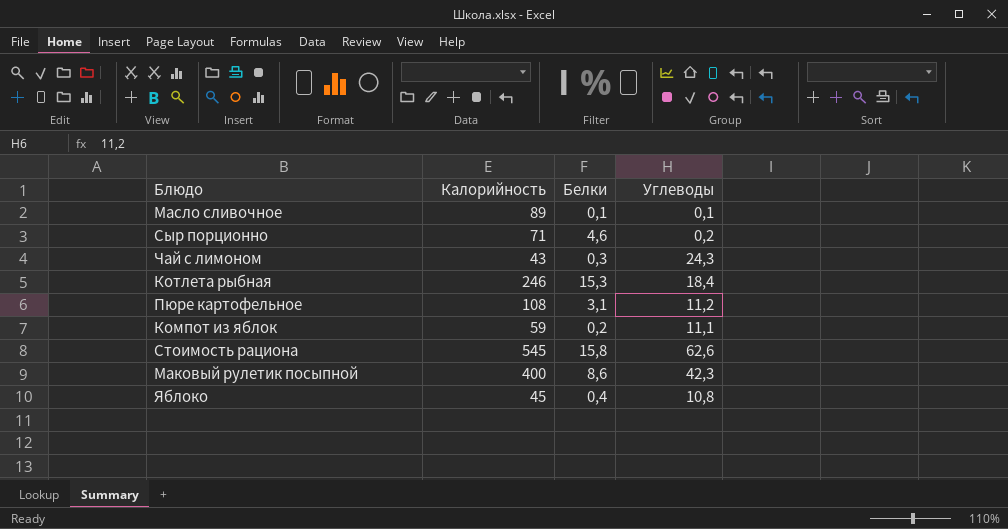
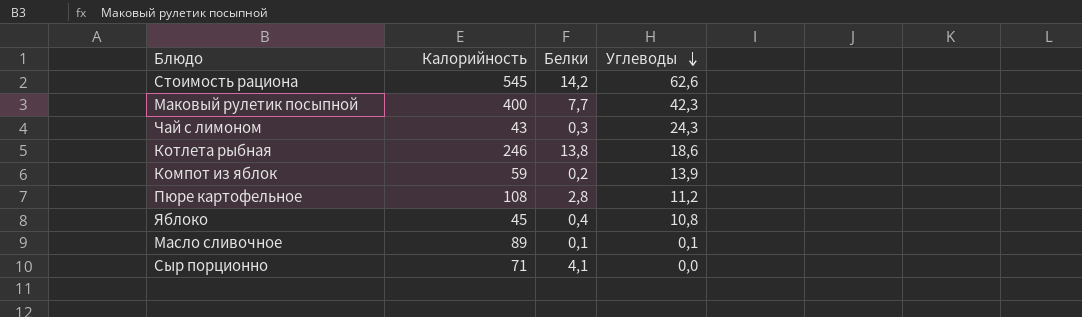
row order: none -> Углеводы descending
Стоимость рациона | Белки: 15,8 -> 14,2
Маковый рулетик посыпной | Белки: 8,6 -> 7,7
Котлета рыбная | Белки: 15,3 -> 13,8
Котлета рыбная | Углеводы: 18,4 -> 18,6
Компот из яблок | Углеводы: 11,1 -> 13,9
Пюре картофельное | Белки: 3,1 -> 2,8
Сыр порционно | Белки: 4,6 -> 4,1
Сыр порционно | Углеводы: 0,2 -> 0,0

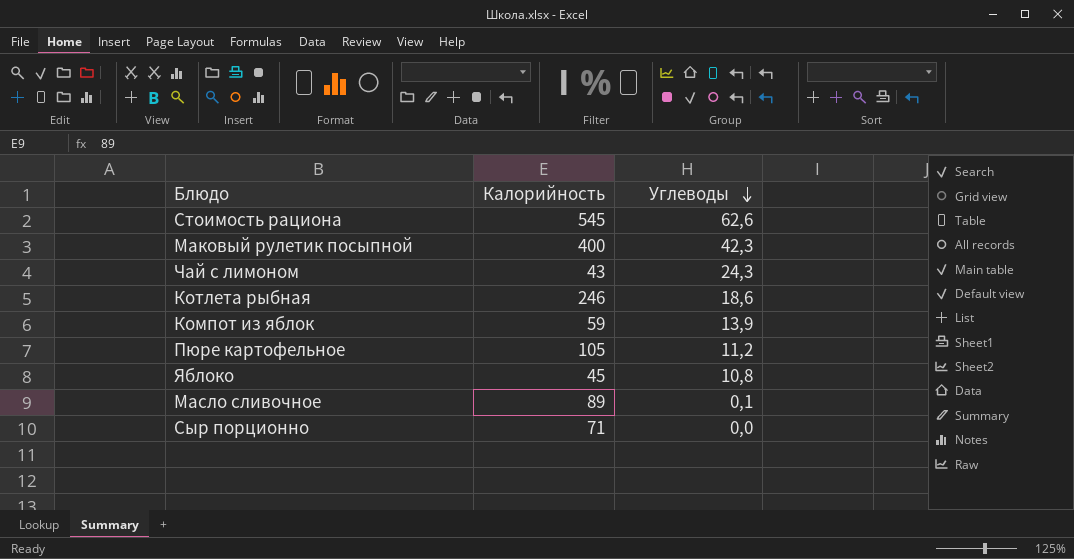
column Белки | position: 3 -> none
Пюре картофельное | Калорийность: 108 -> 105

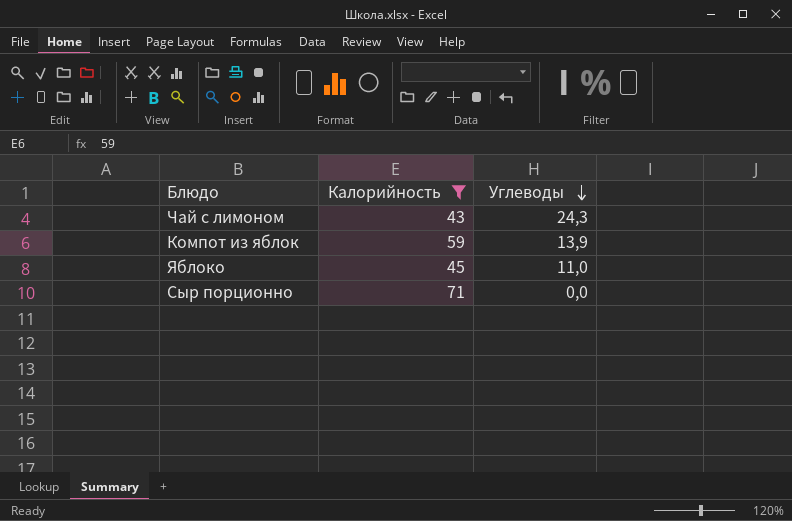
filter: none -> Калорийность <= 71
Яблоко | Углеводы: 10,8 -> 11,0

